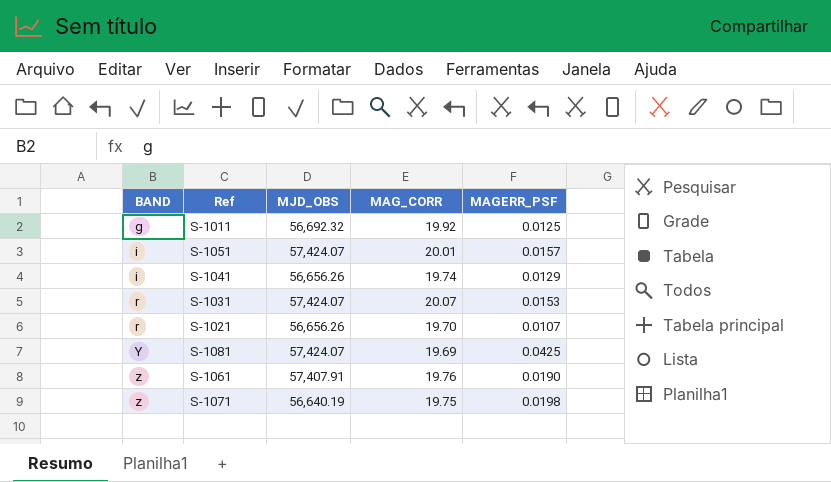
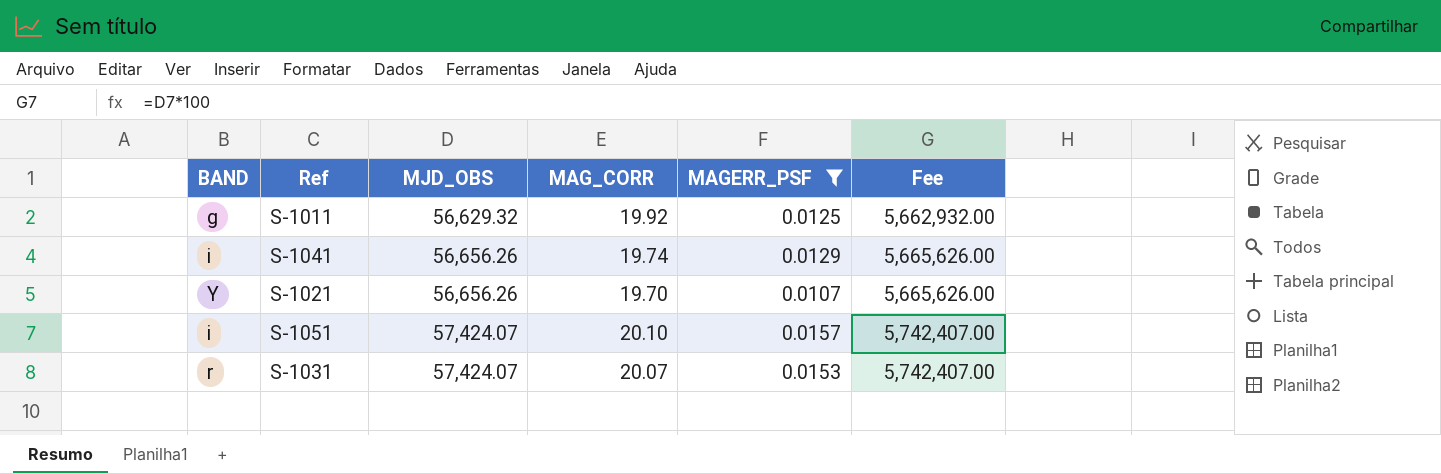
filter: none -> MAGERR_PSF <= 0.0157
row order: BAND ascending -> MJD_OBS ascending
column Fee | formula: none -> [MJD_OBS] * 100
S-1011 | MJD_OBS: 56,692.32 -> 56,629.32
S-1021 | BAND: r -> Y
S-1051 | MAG_CORR: 20.01 -> 20.10

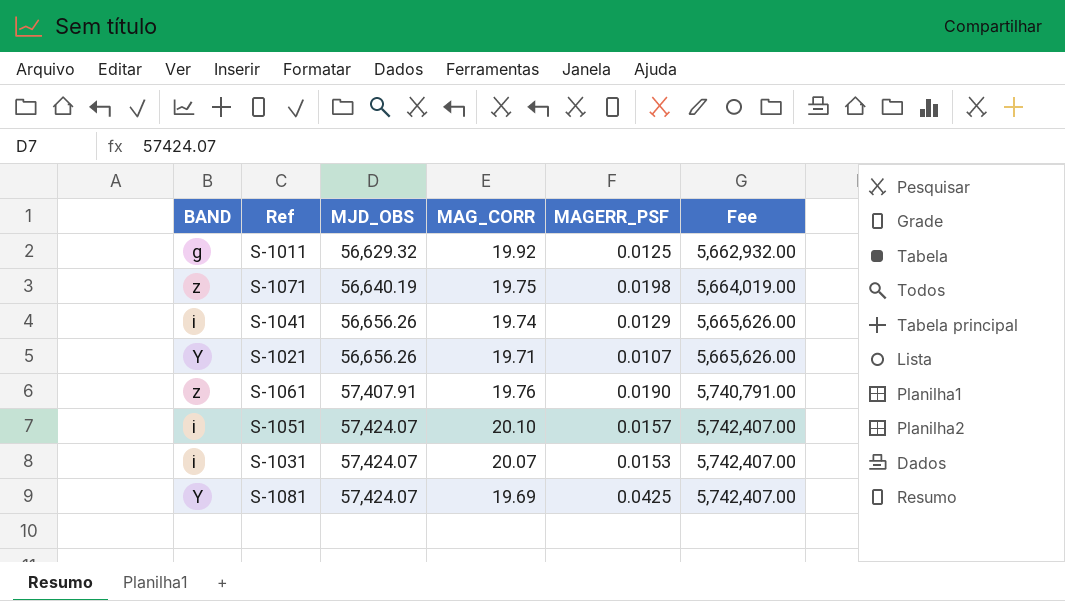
filter: MAGERR_PSF <= 0.0157 -> none
S-1021 | MAG_CORR: 19.70 -> 19.71
S-1031 | BAND: r -> i

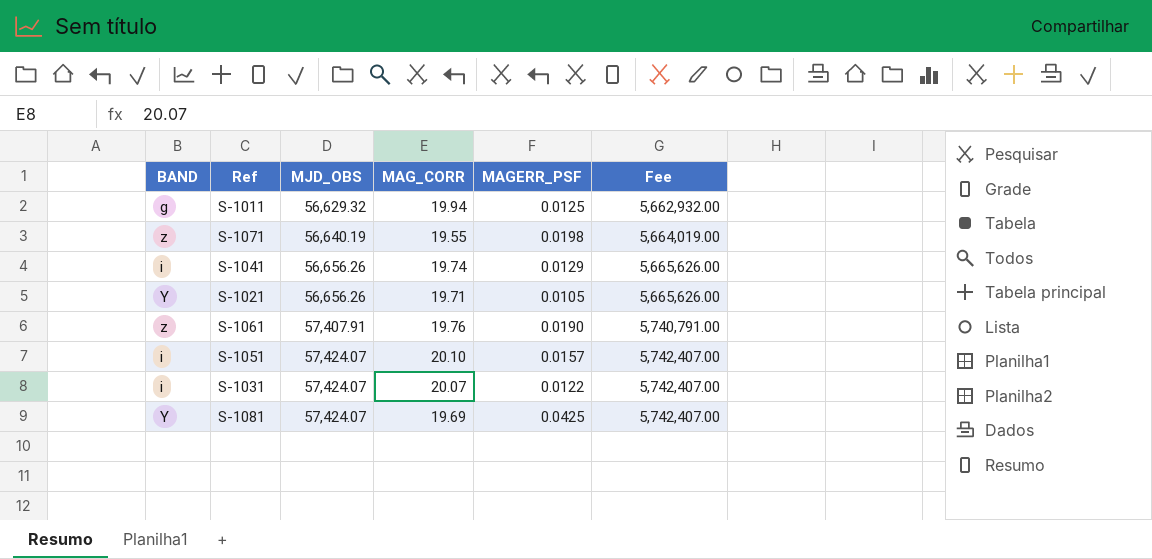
S-1011 | MAG_CORR: 19.92 -> 19.94
S-1071 | MAG_CORR: 19.75 -> 19.55
S-1021 | MAGERR_PSF: 0.0107 -> 0.0105
S-1031 | MAGERR_PSF: 0.0153 -> 0.0122

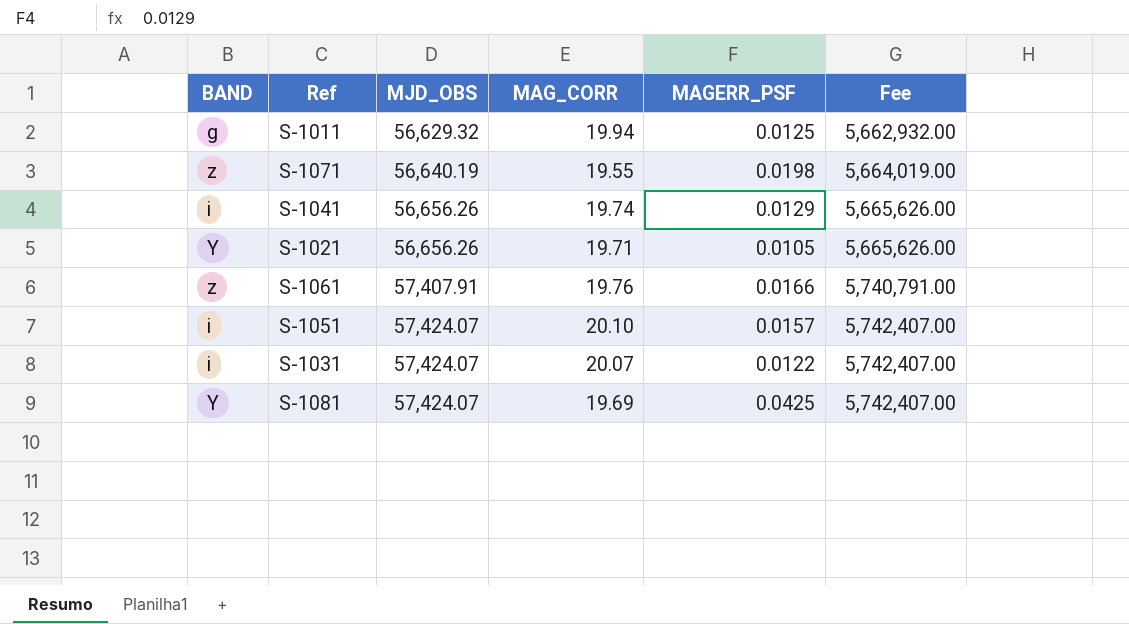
S-1061 | MAGERR_PSF: 0.0190 -> 0.0166

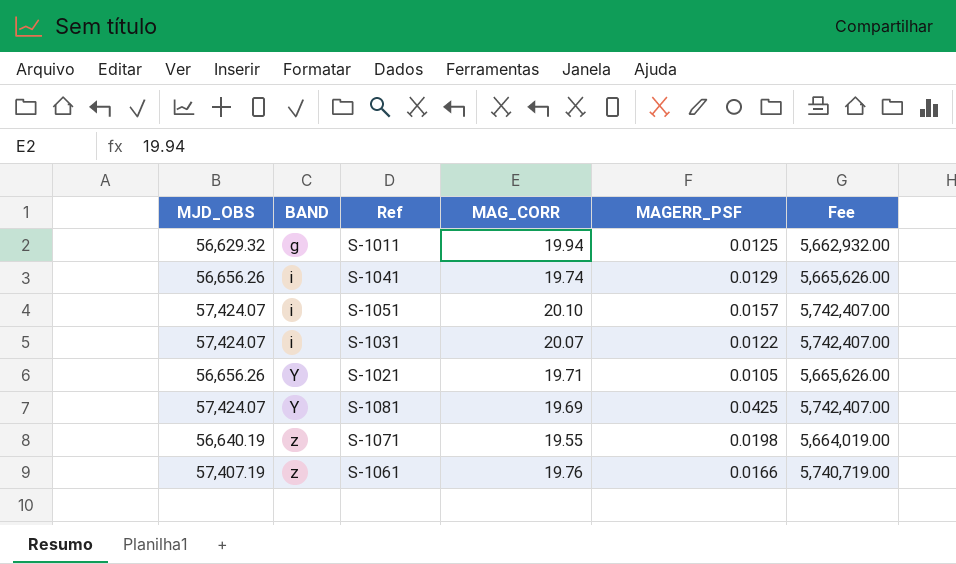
row order: MJD_OBS ascending -> BAND ascending
column MJD_OBS | position: 3 -> 1
S-1061 | MJD_OBS: 57,407.91 -> 57,407.19
S-1061 | Fee: 5,740,791.00 -> 5,740,719.00

